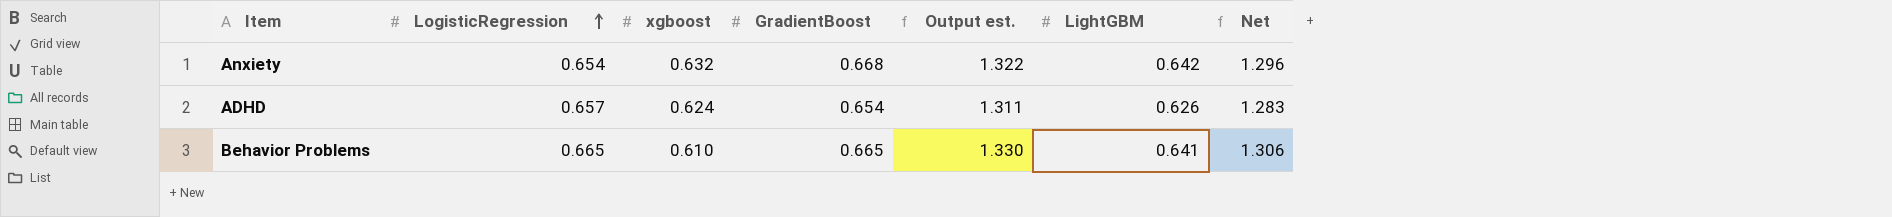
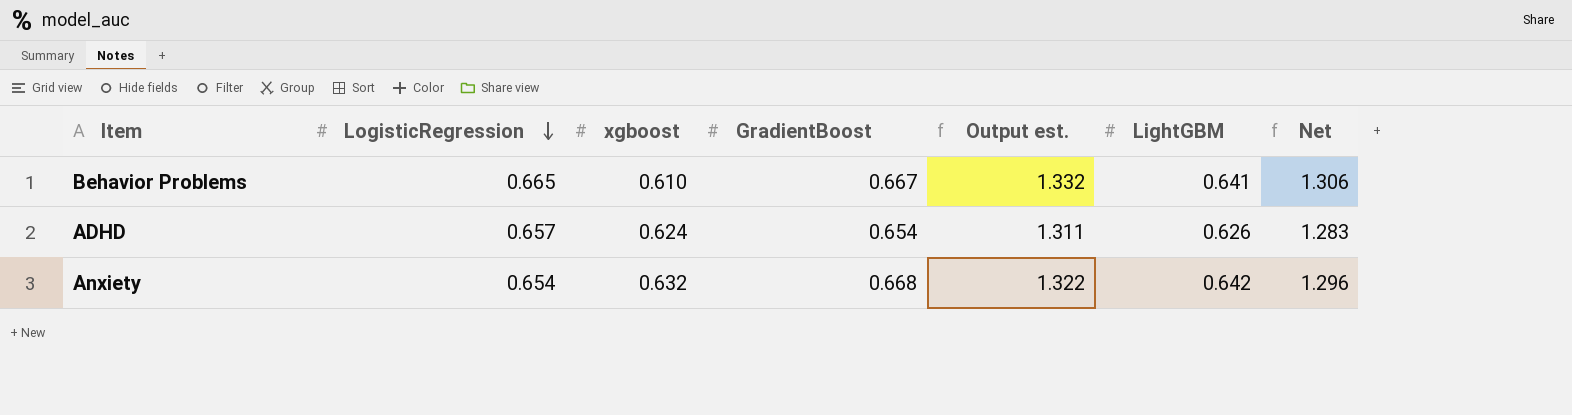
row order: LogisticRegression ascending -> LogisticRegression descending
Behavior Problems | GradientBoost: 0.665 -> 0.667
Behavior Problems | Output est.: 1.330 -> 1.332

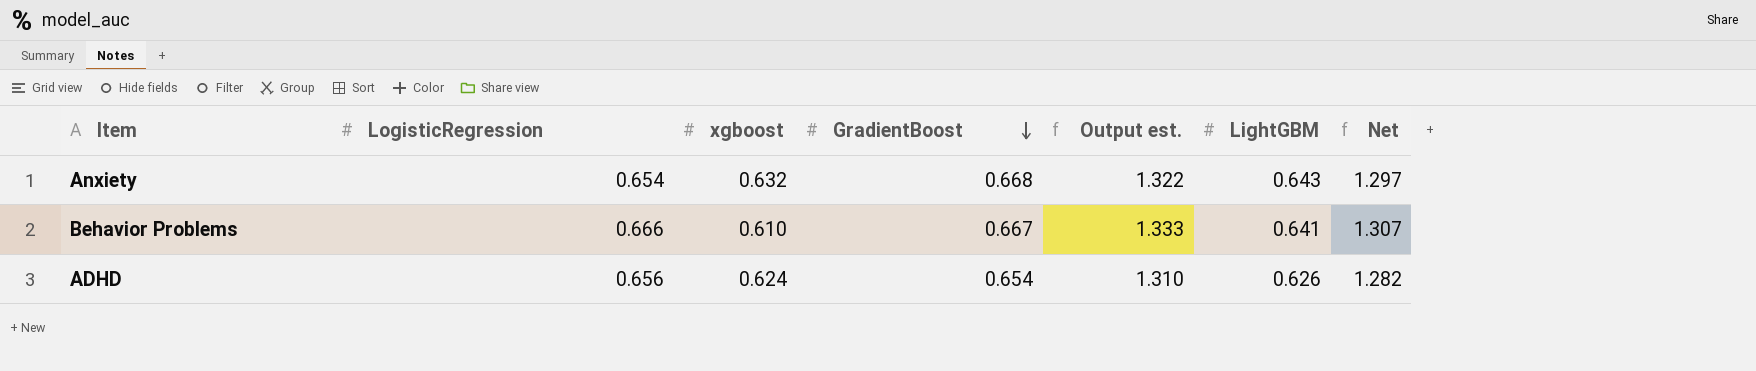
row order: LogisticRegression descending -> GradientBoost descending
Anxiety | LightGBM: 0.642 -> 0.643
Anxiety | Net: 1.296 -> 1.297
Behavior Problems | LogisticRegression: 0.665 -> 0.666
Behavior Problems | Output est.: 1.332 -> 1.333
Behavior Problems | Net: 1.306 -> 1.307
ADHD | LogisticRegression: 0.657 -> 0.656
ADHD | Output est.: 1.311 -> 1.310
ADHD | Net: 1.283 -> 1.282

